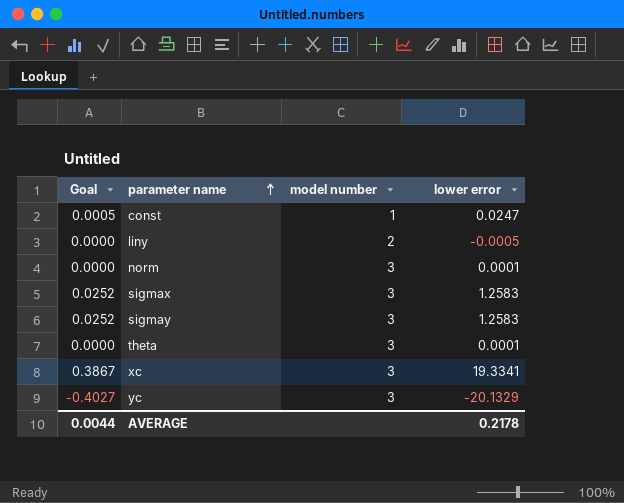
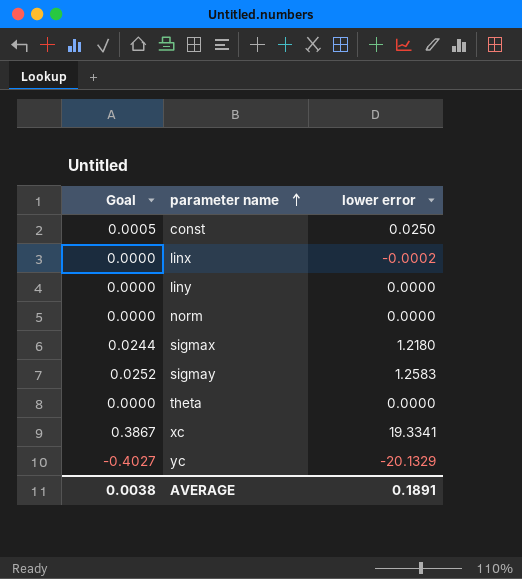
column model number | position: 3 -> none
const | lower error: 0.0247 -> 0.0250
row linx: none -> 0.0000 | -0.0002
liny | lower error: -0.0005 -> 0.0000
norm | lower error: 0.0001 -> 0.0000
sigmax | Goal: 0.0252 -> 0.0244
sigmax | lower error: 1.2583 -> 1.2180
theta | lower error: 0.0001 -> 0.0000
AVERAGE | Goal: 0.0044 -> 0.0038
AVERAGE | lower error: 0.2178 -> 0.1891

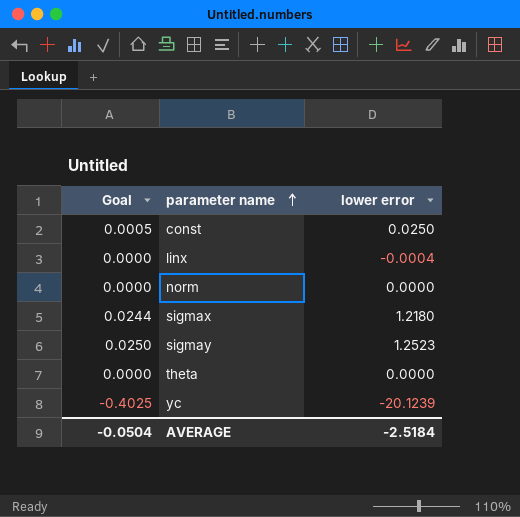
row liny: 0.0000 | 0.0000 -> none
row xc: 0.3867 | 19.3341 -> none
linx | lower error: -0.0002 -> -0.0004
sigmay | Goal: 0.0252 -> 0.0250
sigmay | lower error: 1.2583 -> 1.2523
yc | Goal: -0.4027 -> -0.4025
yc | lower error: -20.1329 -> -20.1239
AVERAGE | Goal: 0.0038 -> -0.0504
AVERAGE | lower error: 0.1891 -> -2.5184

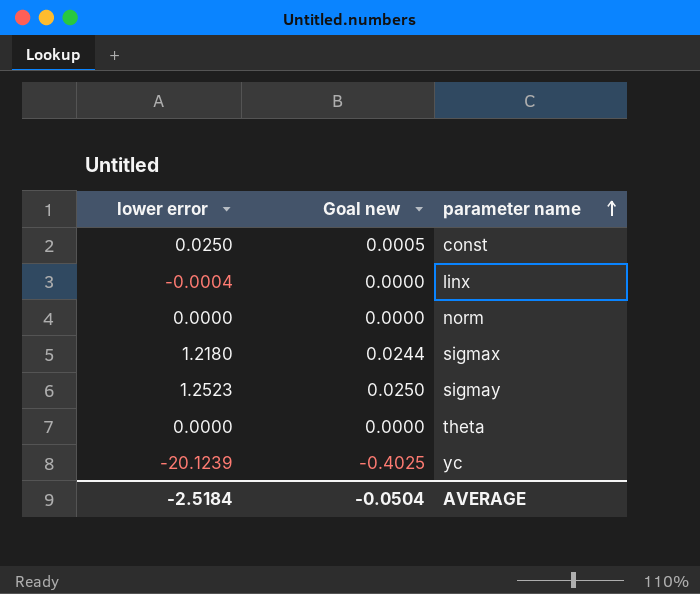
column lower error | position: 3 -> 1
column name: Goal -> Goal new

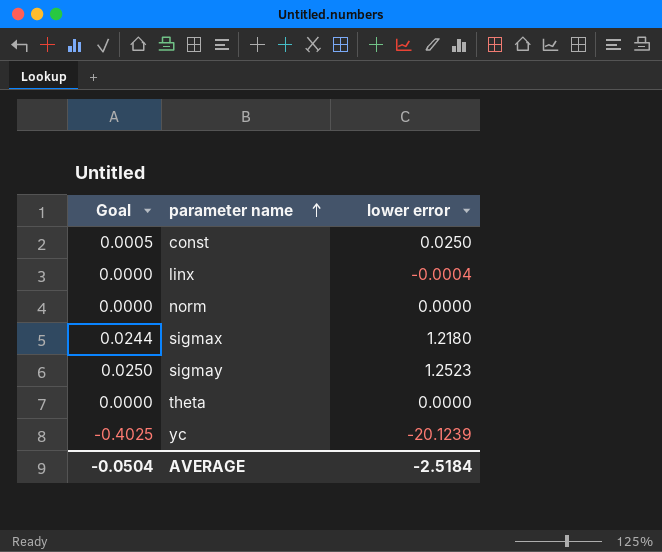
column name: Goal new -> Goal
column lower error | position: 1 -> 3

